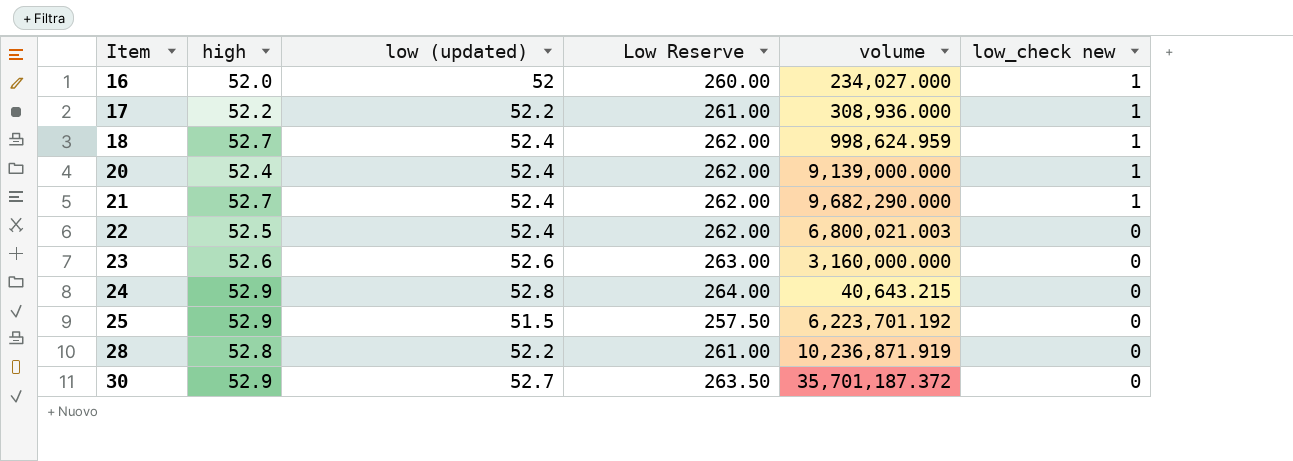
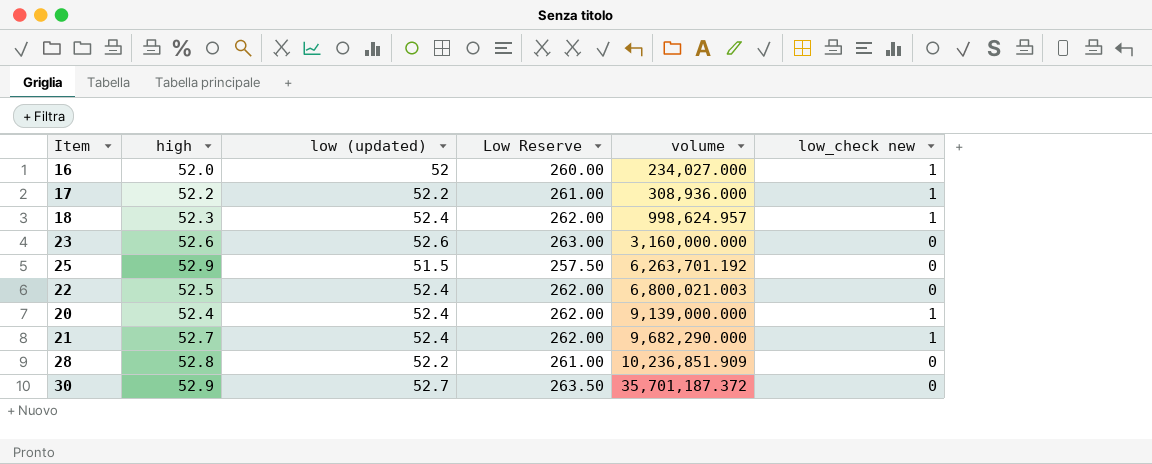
row order: Item ascending -> volume ascending
row 24: 52.9 | 52.8 | 264.00 | 40,643.215 | 0 -> none
18 | high: 52.7 -> 52.3
18 | volume: 998,624.959 -> 998,624.957
25 | volume: 6,223,701.192 -> 6,263,701.192
28 | volume: 10,236,871.919 -> 10,236,851.909

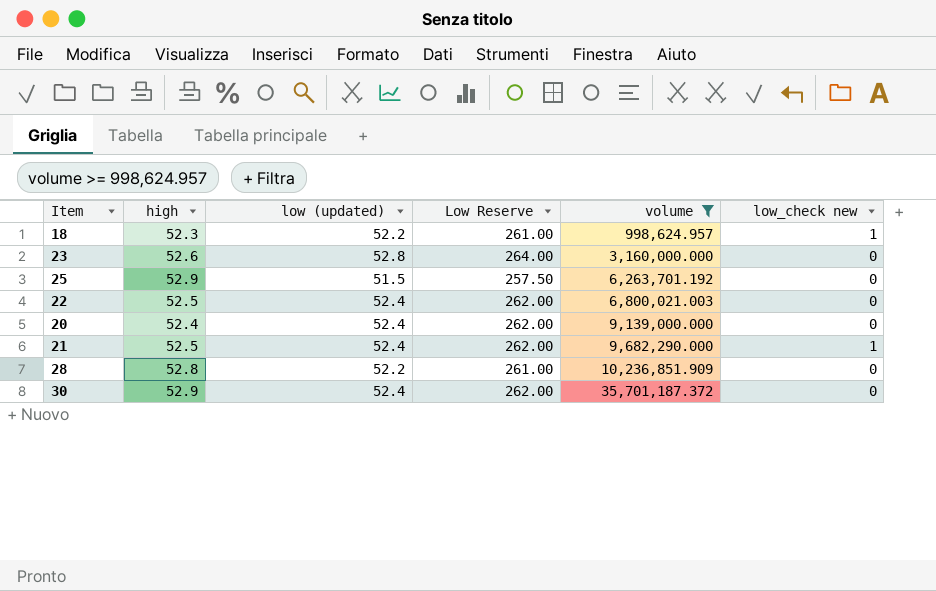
filter: none -> volume >= 998,624.957
18 | low (updated): 52.4 -> 52.2
18 | Low Reserve: 262.00 -> 261.00
23 | low (updated): 52.6 -> 52.8
23 | Low Reserve: 263.00 -> 264.00
20 | low_check new: 1 -> 0
21 | high: 52.7 -> 52.5
30 | low (updated): 52.7 -> 52.4
30 | Low Reserve: 263.50 -> 262.00

